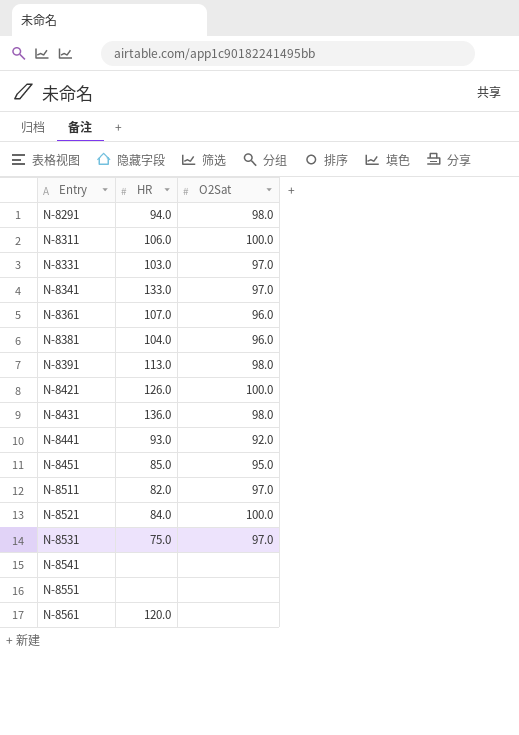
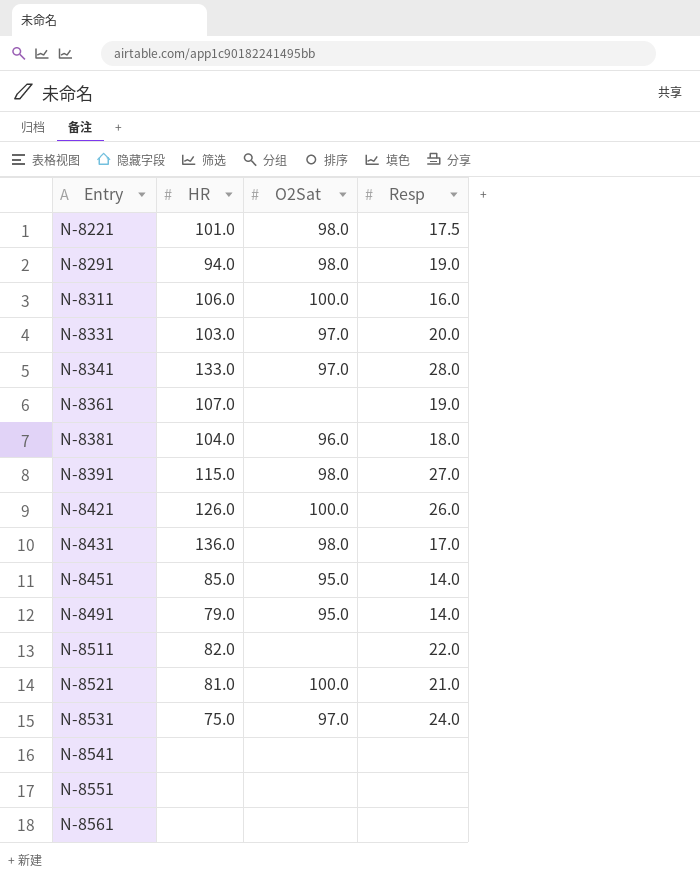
column Resp | position: none -> 4
row N-8441: 93.0 | 92.0 -> none
row N-8221: none -> 101.0 | 98.0 | 17.5
N-8361 | O2Sat: 96.0 -> none
N-8391 | HR: 113.0 -> 115.0
row N-8491: none -> 79.0 | 95.0 | 14.0
N-8511 | O2Sat: 97.0 -> none
N-8521 | HR: 84.0 -> 81.0
N-8561 | HR: 120.0 -> none

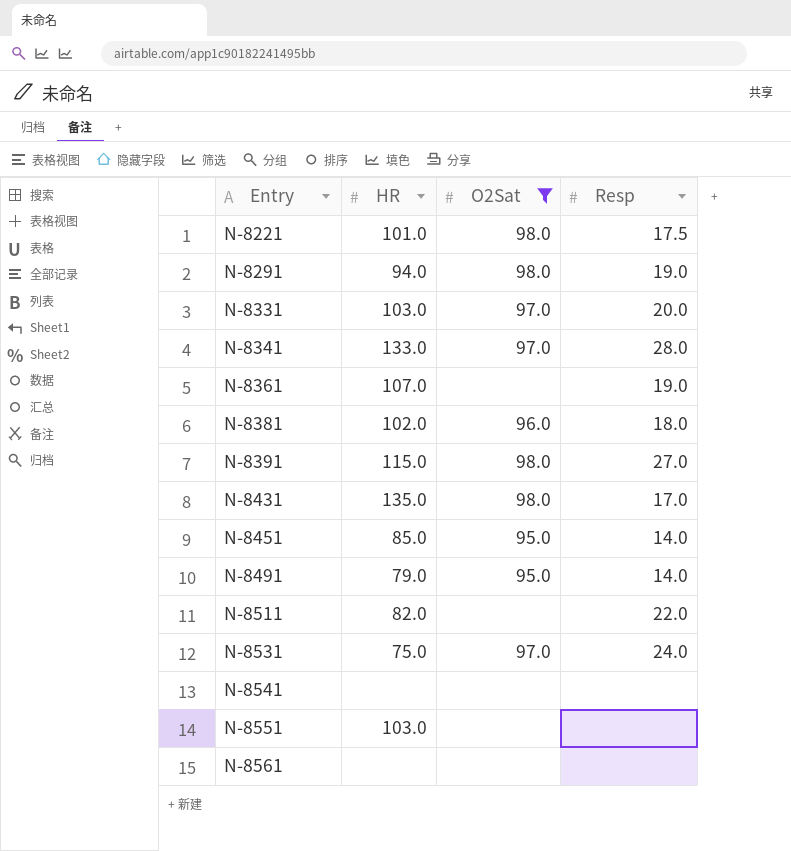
filter: none -> O2Sat != 100.0
N-8381 | HR: 104.0 -> 102.0
N-8431 | HR: 136.0 -> 135.0
N-8551 | HR: none -> 103.0

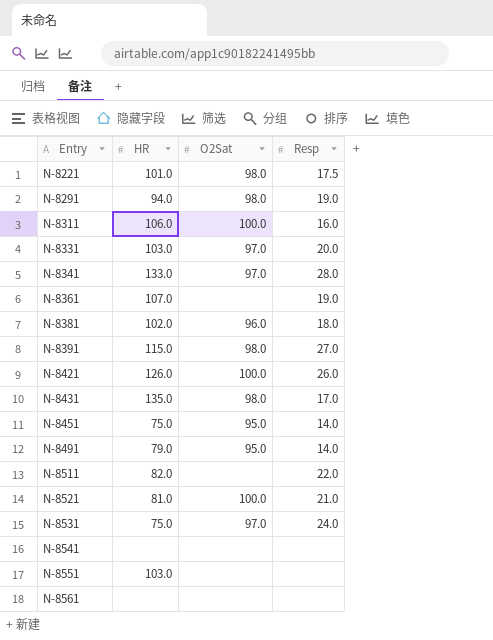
filter: O2Sat != 100.0 -> none
N-8451 | HR: 85.0 -> 75.0

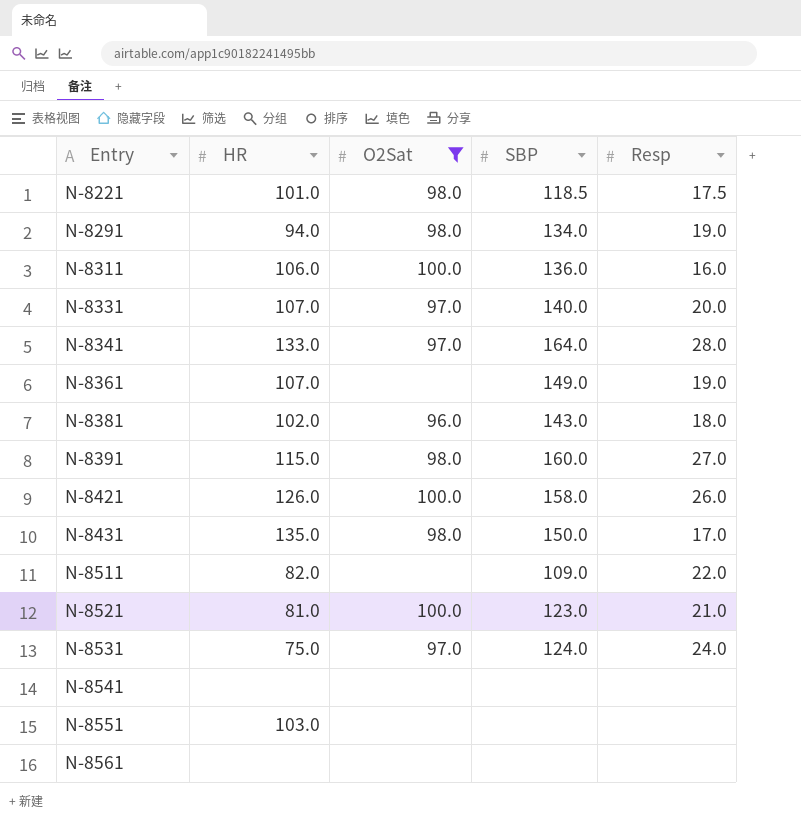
filter: none -> O2Sat != 95.0
column SBP | position: none -> 4
N-8331 | HR: 103.0 -> 107.0

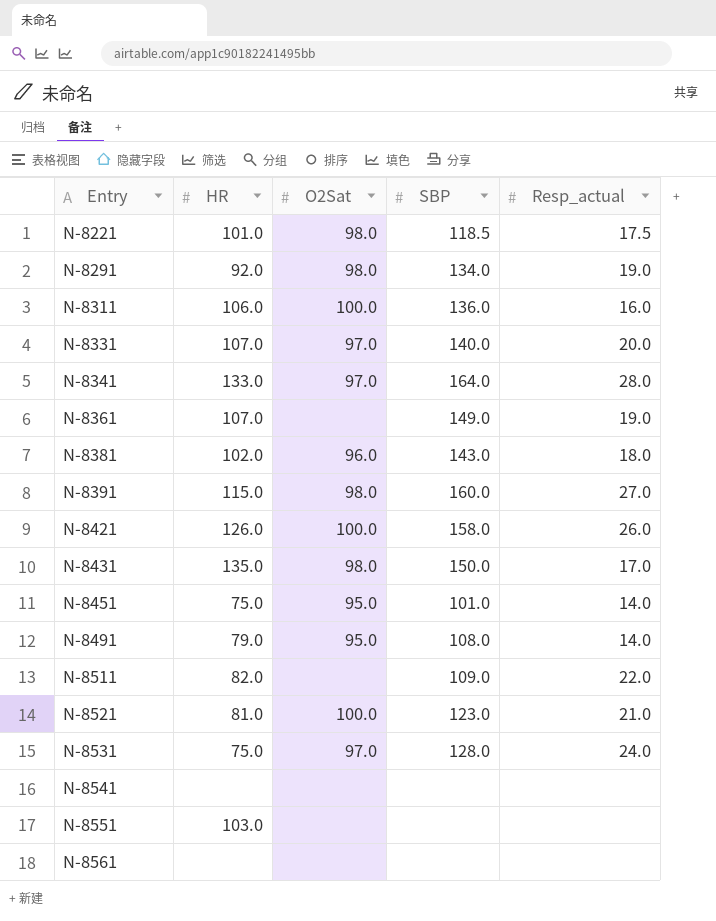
filter: O2Sat != 95.0 -> none
column name: Resp -> Resp_actual
N-8291 | HR: 94.0 -> 92.0
N-8531 | SBP: 124.0 -> 128.0

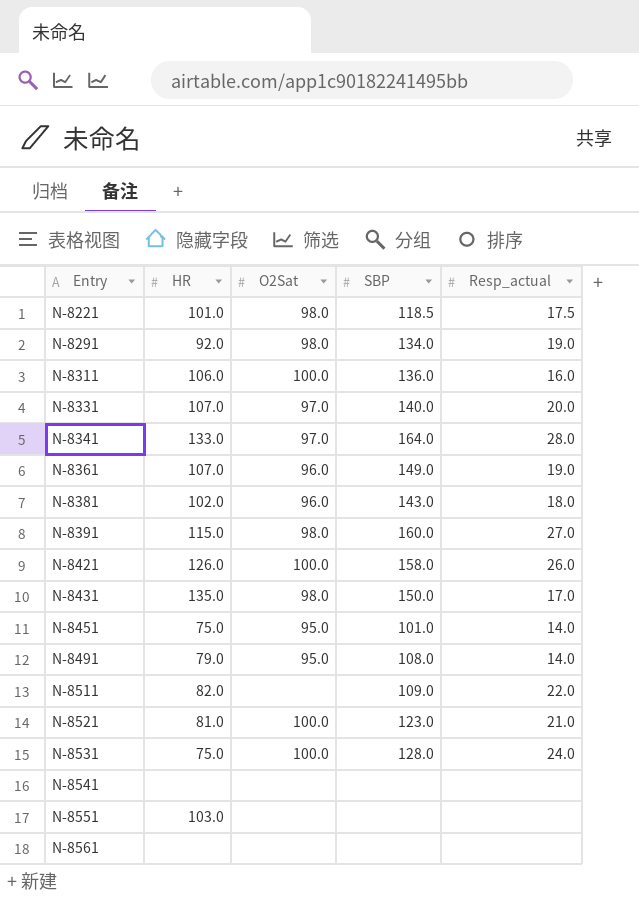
N-8361 | O2Sat: none -> 96.0
N-8531 | O2Sat: 97.0 -> 100.0

